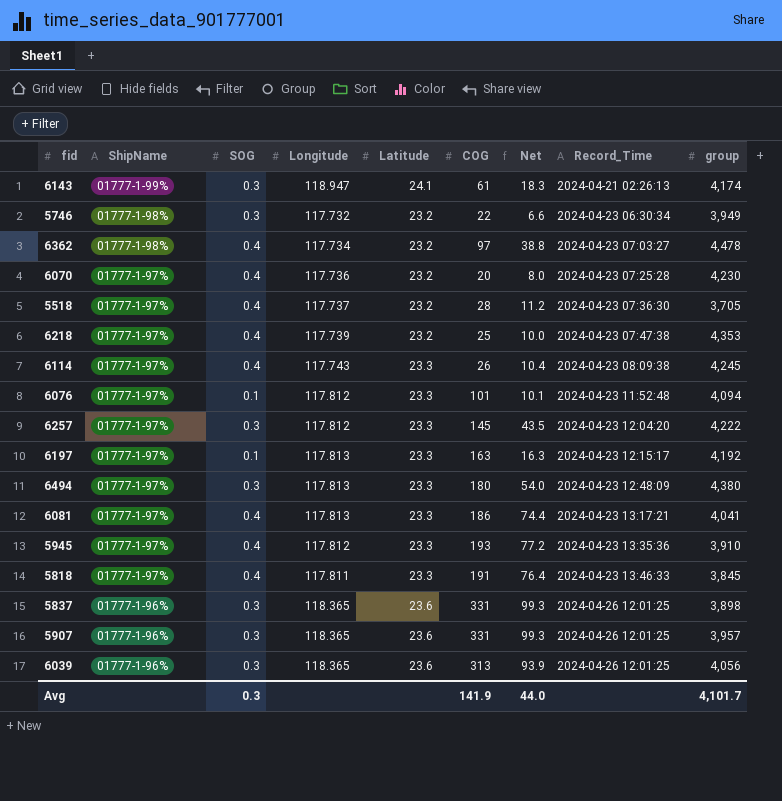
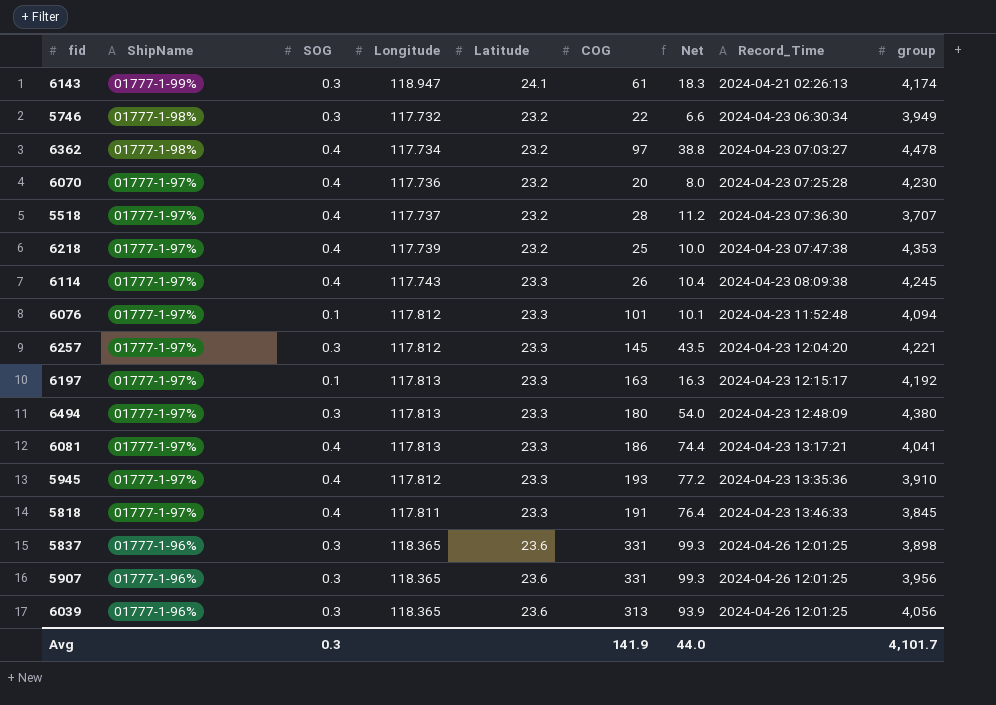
5518 | group: 3,705 -> 3,707
6257 | group: 4,222 -> 4,221
5907 | group: 3,957 -> 3,956

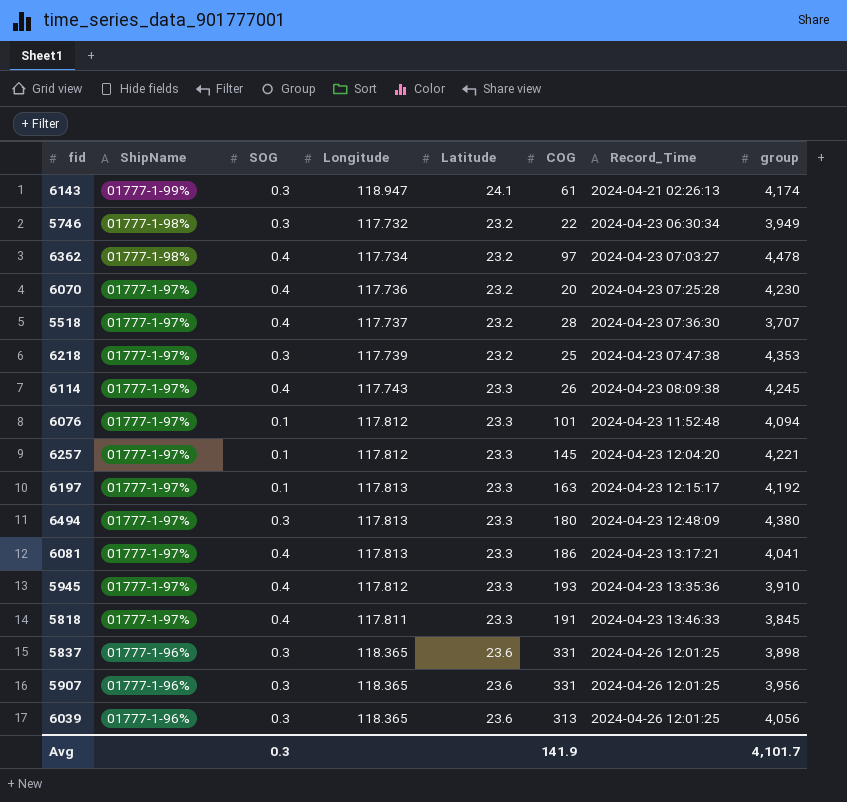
column Net | formula: [SOG] * [COG] -> none
6218 | SOG: 0.4 -> 0.3
6257 | SOG: 0.3 -> 0.1

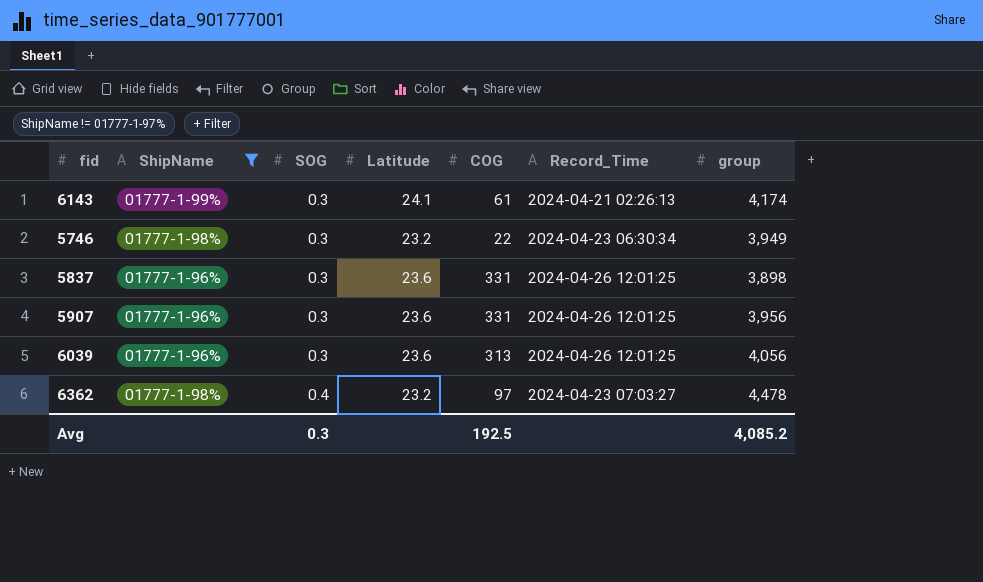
filter: none -> ShipName != 01777-1-97%
row order: ShipName descending -> SOG ascending
column Longitude | position: 4 -> none
Avg | COG: 141.9 -> 192.5
Avg | group: 4,101.7 -> 4,085.2

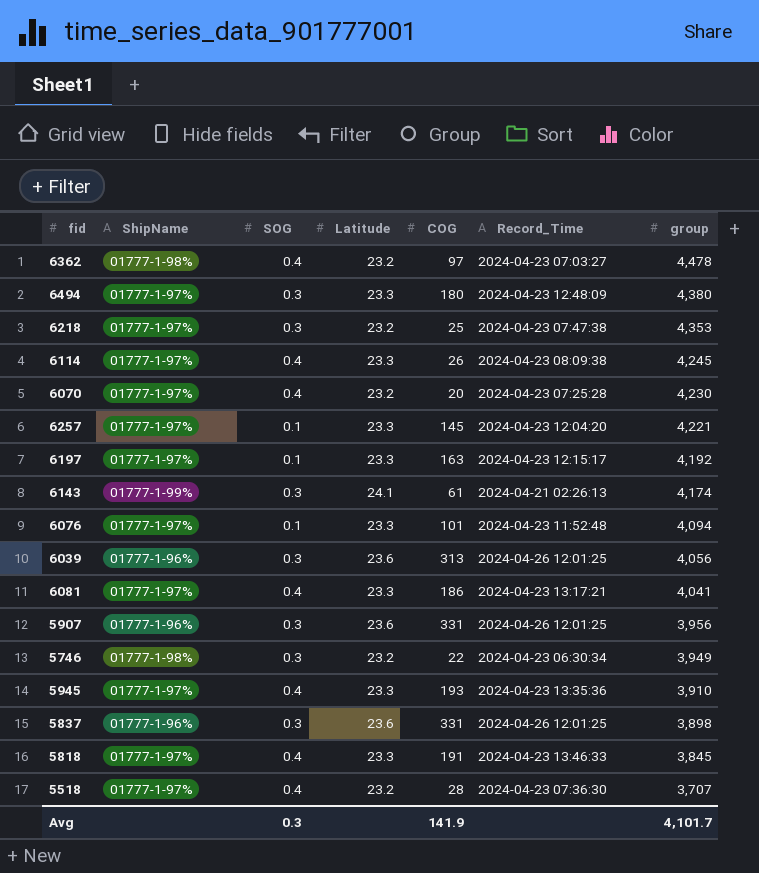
filter: ShipName != 01777-1-97% -> none
row order: SOG ascending -> group descending
Avg | COG: 192.5 -> 141.9
Avg | group: 4,085.2 -> 4,101.7

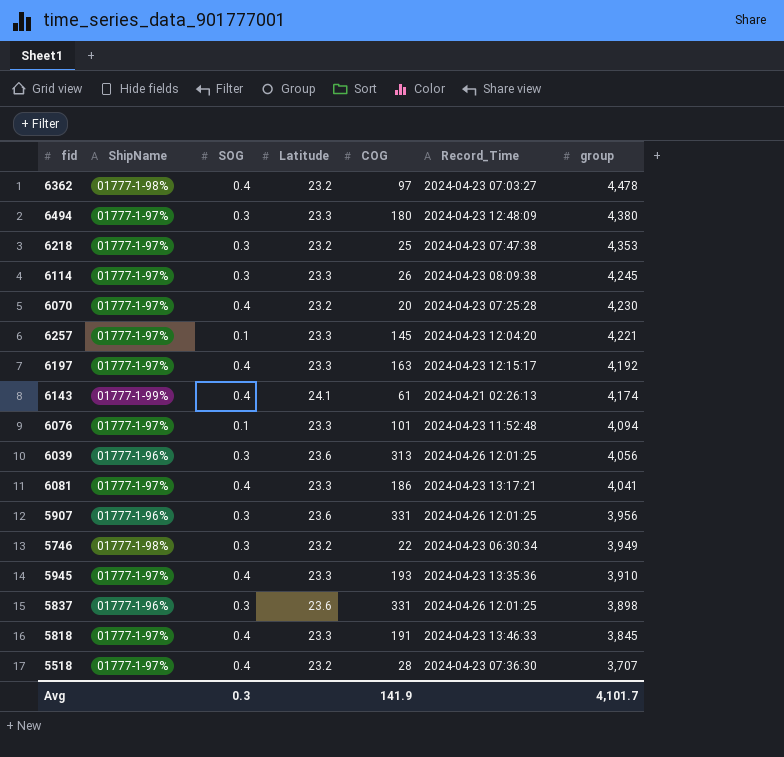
6114 | SOG: 0.4 -> 0.3
6197 | SOG: 0.1 -> 0.4
6143 | SOG: 0.3 -> 0.4

